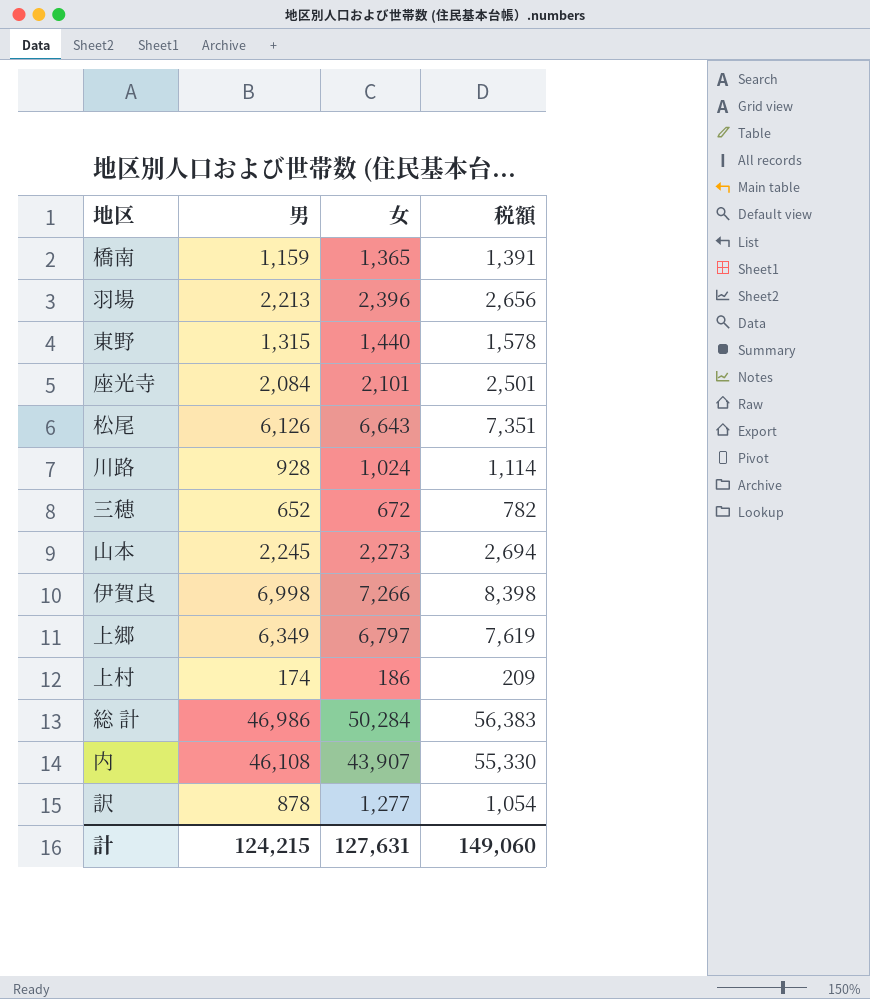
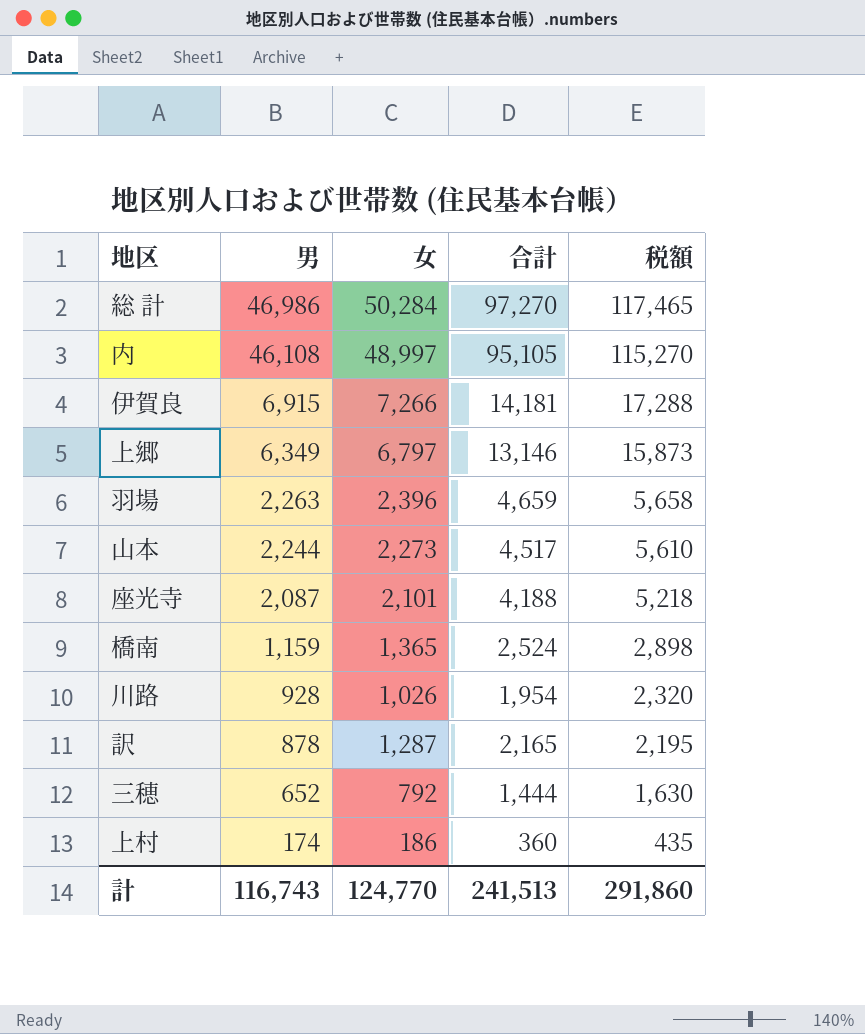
row order: none -> 男 descending
column 合計 | formula: none -> [男] + [女]
column 税額 | formula: [男] * 1.2 -> [男] * 2.5
row 東野: 1,315 | 1,440 | 1,578 -> none
row 松尾: 6,126 | 6,643 | 7,351 -> none
内 | 女: 43,907 -> 48,997
伊賀良 | 男: 6,998 -> 6,915
羽場 | 男: 2,213 -> 2,263
山本 | 男: 2,245 -> 2,244
座光寺 | 男: 2,084 -> 2,087
川路 | 女: 1,024 -> 1,026
訳 | 女: 1,277 -> 1,287
三穂 | 女: 672 -> 792
計 | 男: 124,215 -> 116,743
計 | 女: 127,631 -> 124,770
計 | 税額: 149,060 -> 291,860

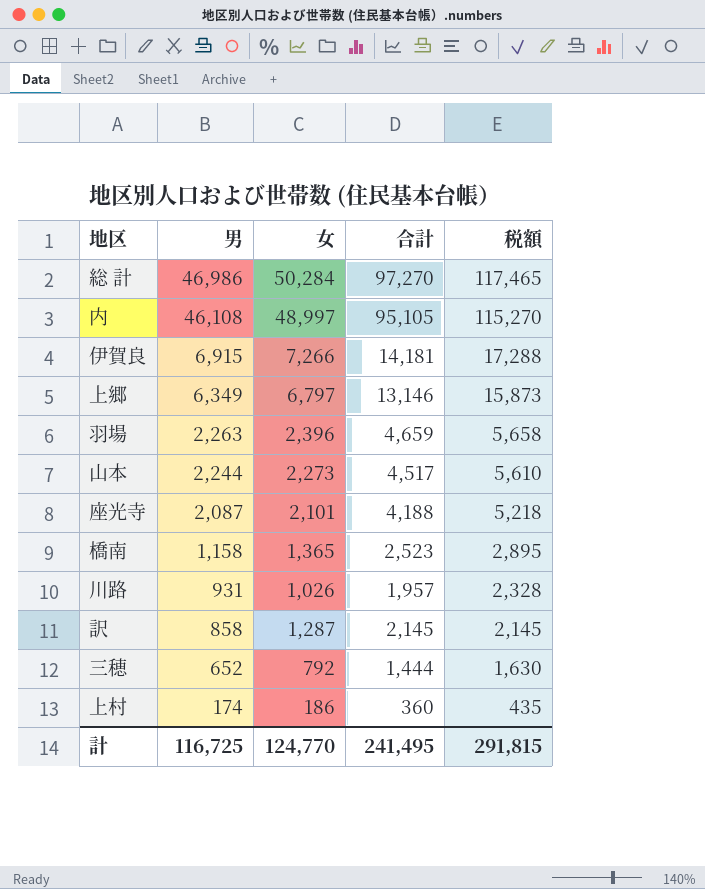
橋南 | 男: 1,159 -> 1,158
橋南 | 合計: 2,524 -> 2,523
橋南 | 税額: 2,898 -> 2,895
川路 | 男: 928 -> 931
川路 | 合計: 1,954 -> 1,957
川路 | 税額: 2,320 -> 2,328
訳 | 男: 878 -> 858
訳 | 合計: 2,165 -> 2,145
訳 | 税額: 2,195 -> 2,145
計 | 男: 116,743 -> 116,725
計 | 合計: 241,513 -> 241,495
計 | 税額: 291,860 -> 291,815

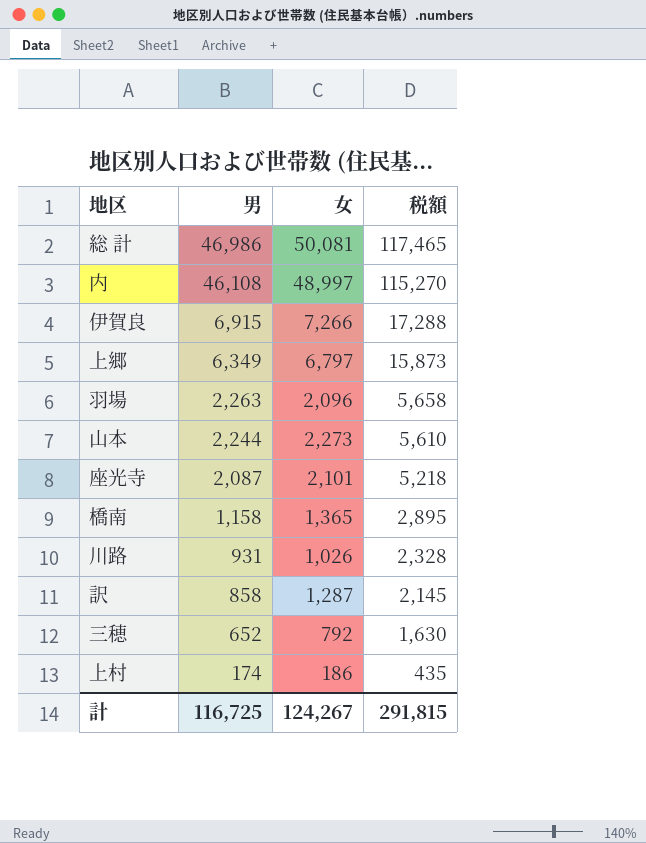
column 合計 | formula: [男] + [女] -> none
総 計 | 女: 50,284 -> 50,081
羽場 | 女: 2,396 -> 2,096
計 | 女: 124,770 -> 124,267

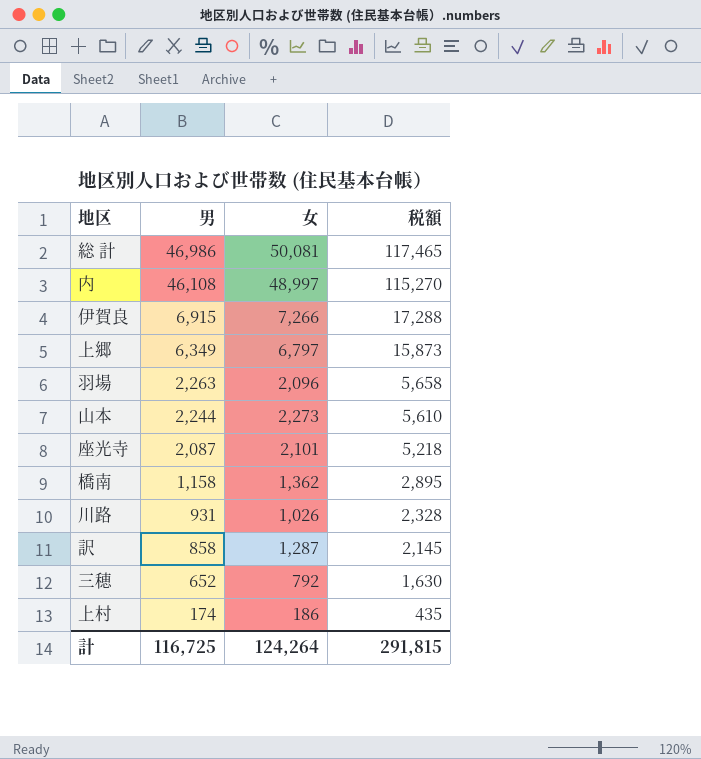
橋南 | 女: 1,365 -> 1,362
計 | 女: 124,267 -> 124,264

